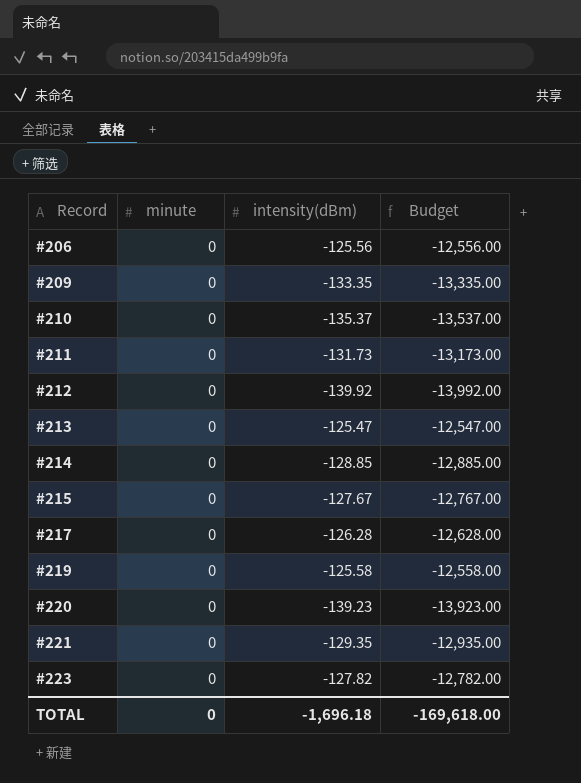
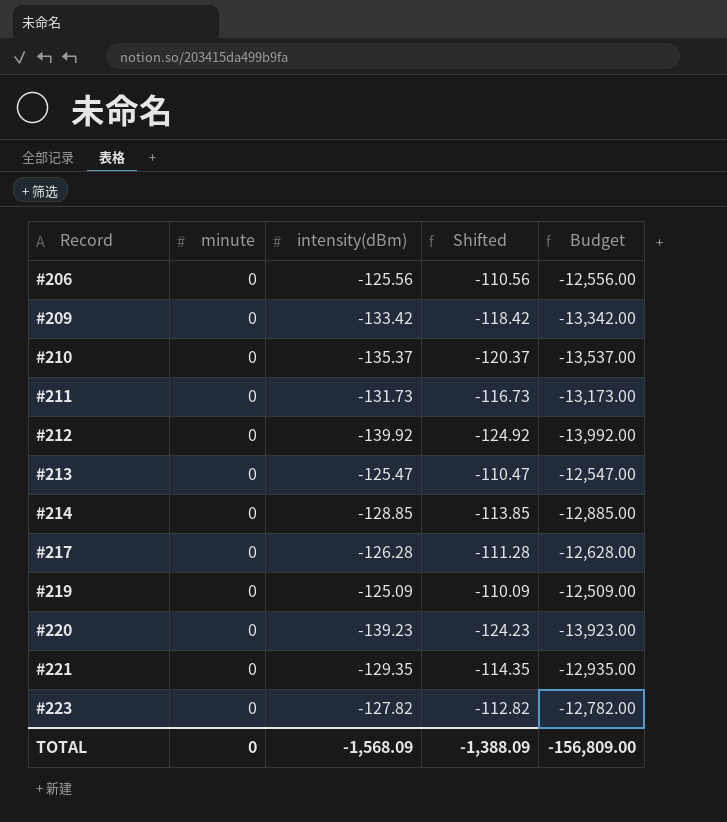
column Shifted | formula: none -> [intensity(dBm)] + 15
row #215: 0 | -127.67 | -12,767.00 -> none
#209 | intensity(dBm): -133.35 -> -133.42
#209 | Budget: -13,335.00 -> -13,342.00
#219 | intensity(dBm): -125.58 -> -125.09
#219 | Budget: -12,558.00 -> -12,509.00
TOTAL | intensity(dBm): -1,696.18 -> -1,568.09
TOTAL | Budget: -169,618.00 -> -156,809.00

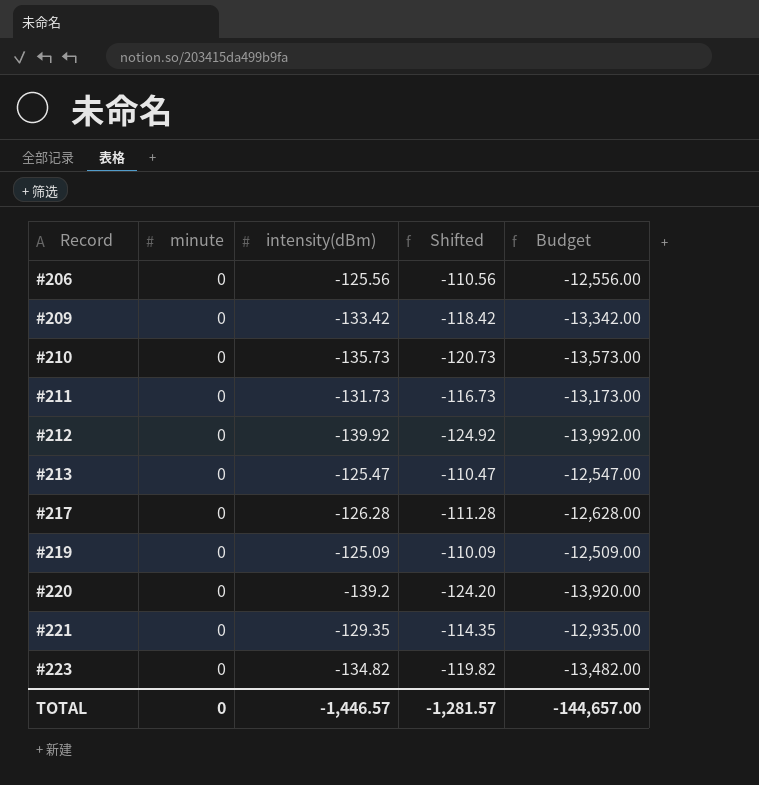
row #214: 0 | -128.85 | -113.85 | -12,885.00 -> none
#210 | intensity(dBm): -135.37 -> -135.73
#210 | Shifted: -120.37 -> -120.73
#210 | Budget: -13,537.00 -> -13,573.00
#220 | intensity(dBm): -139.23 -> -139.2
#220 | Shifted: -124.23 -> -124.20
#220 | Budget: -13,923.00 -> -13,920.00
#223 | intensity(dBm): -127.82 -> -134.82
#223 | Shifted: -112.82 -> -119.82
#223 | Budget: -12,782.00 -> -13,482.00
TOTAL | intensity(dBm): -1,568.09 -> -1,446.57
TOTAL | Shifted: -1,388.09 -> -1,281.57
TOTAL | Budget: -156,809.00 -> -144,657.00

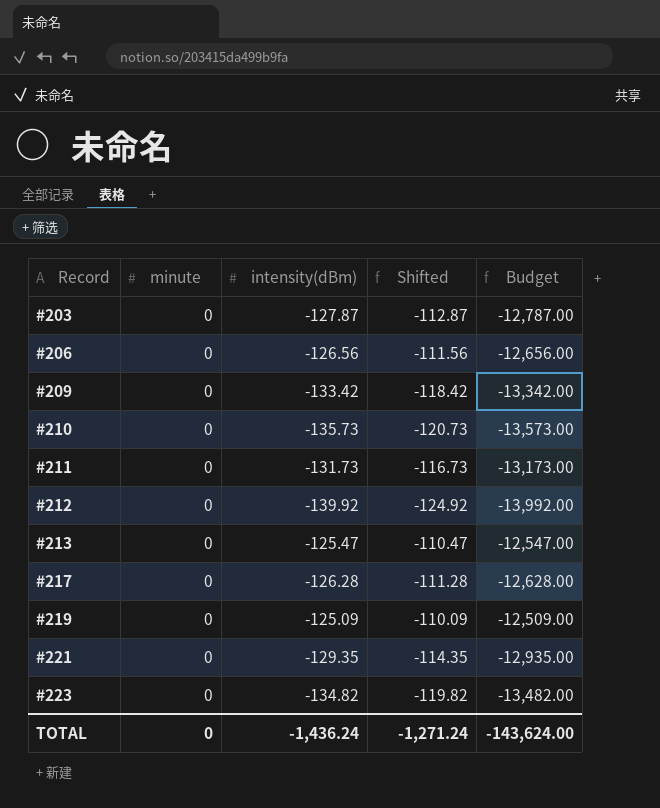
row #220: 0 | -139.2 | -124.20 | -13,920.00 -> none
row #203: none -> 0 | -127.87 | -112.87 | -12,787.00
#206 | intensity(dBm): -125.56 -> -126.56
#206 | Shifted: -110.56 -> -111.56
#206 | Budget: -12,556.00 -> -12,656.00
TOTAL | intensity(dBm): -1,446.57 -> -1,436.24
TOTAL | Shifted: -1,281.57 -> -1,271.24
TOTAL | Budget: -144,657.00 -> -143,624.00

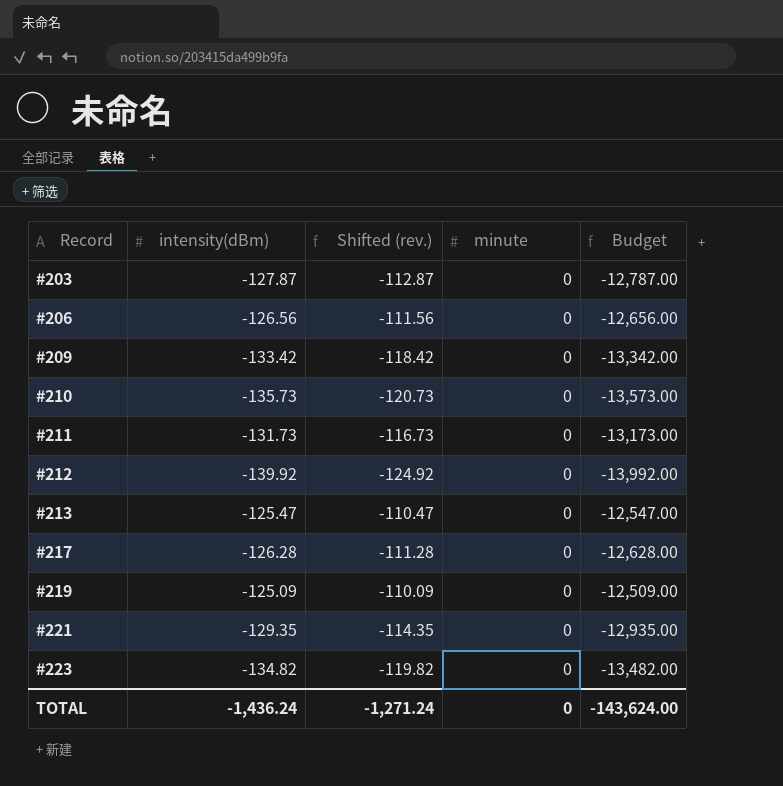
column name: Shifted -> Shifted (rev.)
column minute | position: 2 -> 4

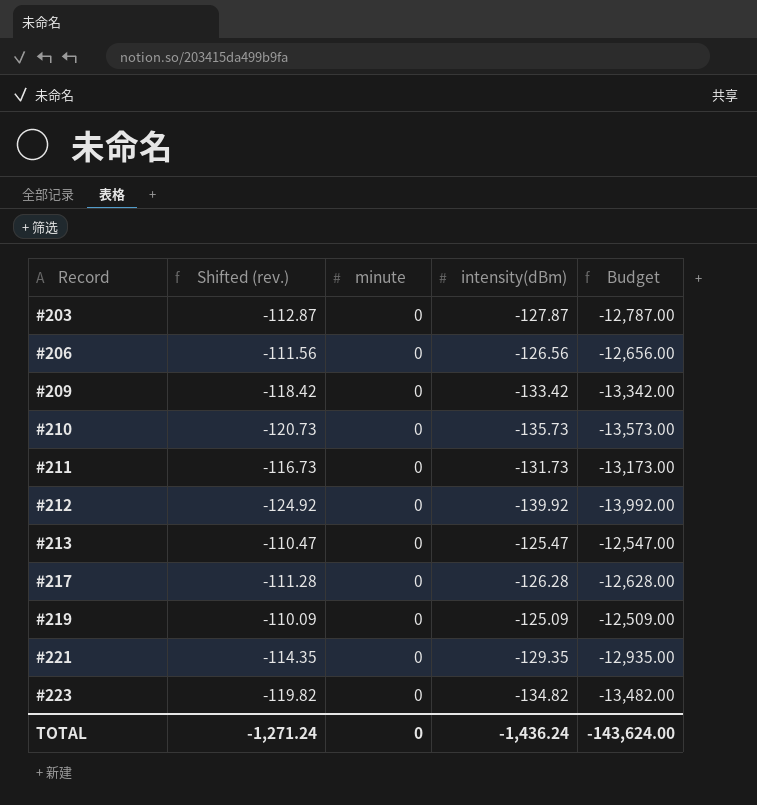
column intensity(dBm) | position: 2 -> 4

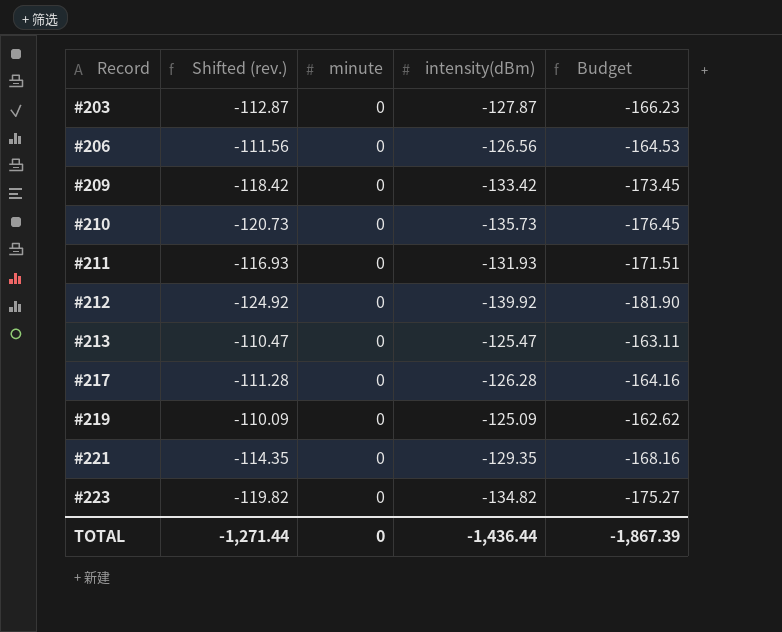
column Budget | formula: [intensity(dBm)] * 100 -> [intensity(dBm)] * 1.3
#211 | Shifted (rev.): -116.73 -> -116.93
#211 | intensity(dBm): -131.73 -> -131.93
TOTAL | Shifted (rev.): -1,271.24 -> -1,271.44
TOTAL | intensity(dBm): -1,436.24 -> -1,436.44
TOTAL | Budget: -143,624.00 -> -1,867.39

